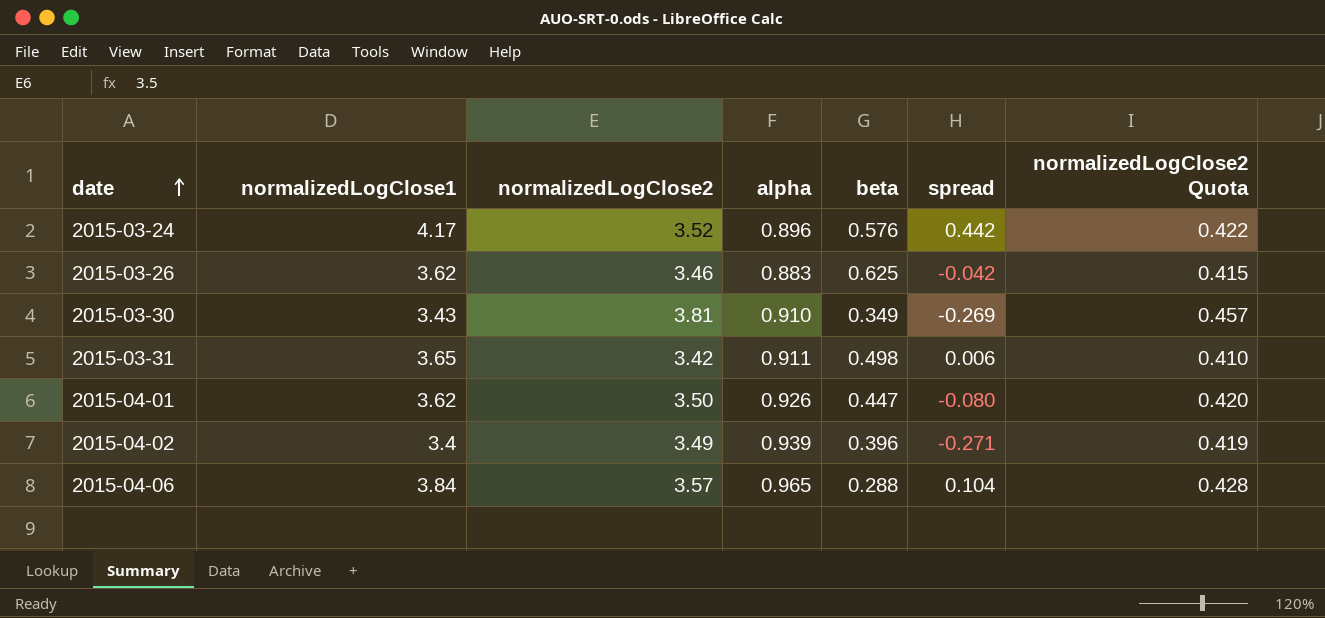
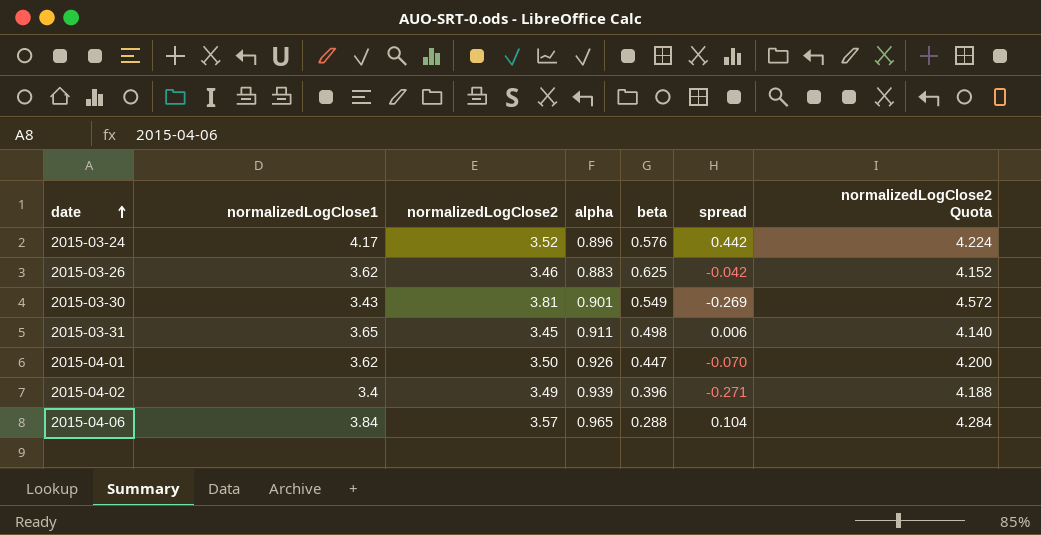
column normalizedLogClose2 Quota | formula: [normalizedLogClose2] * 0.12 -> [normalizedLogClose2] * 1.2
2015-03-30 | alpha: 0.910 -> 0.901
2015-03-30 | beta: 0.349 -> 0.549
2015-03-31 | normalizedLogClose2: 3.42 -> 3.45
2015-04-01 | spread: -0.080 -> -0.070

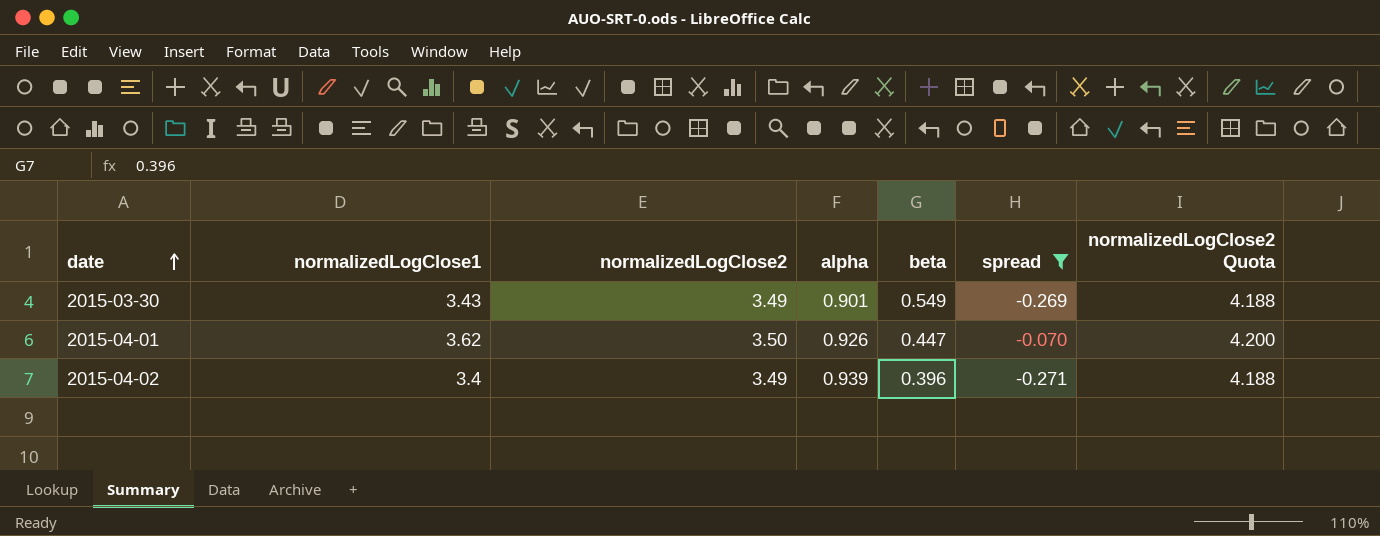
filter: none -> spread <= -0.070
2015-03-30 | normalizedLogClose2: 3.81 -> 3.49
2015-03-30 | normalizedLogClose2 Quota: 4.572 -> 4.188

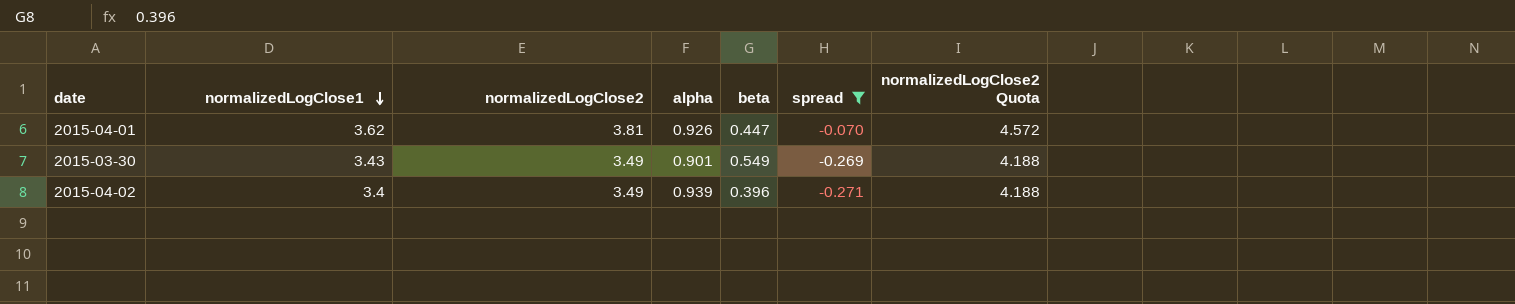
row order: date ascending -> normalizedLogClose1 descending
2015-04-01 | normalizedLogClose2: 3.50 -> 3.81
2015-04-01 | normalizedLogClose2 Quota: 4.200 -> 4.572

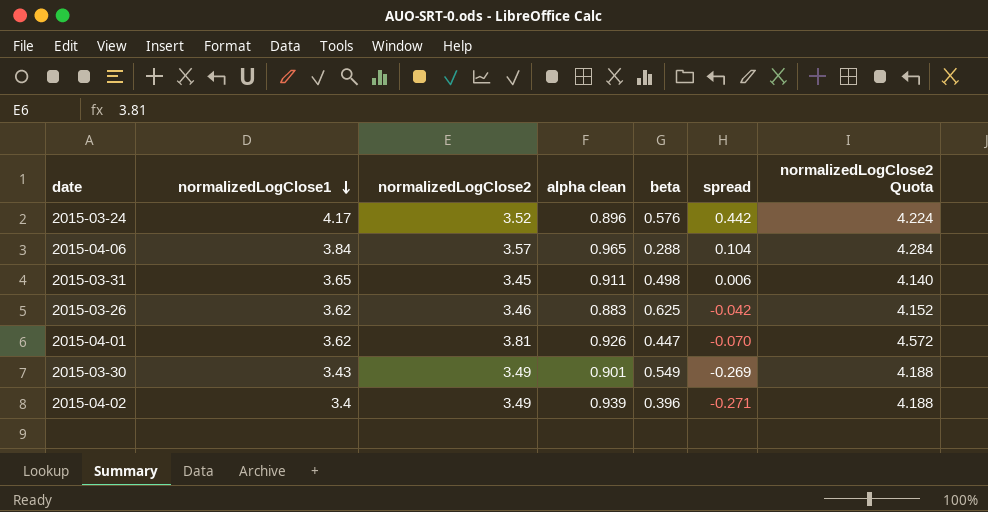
filter: spread <= -0.070 -> none
column name: alpha -> alpha clean

